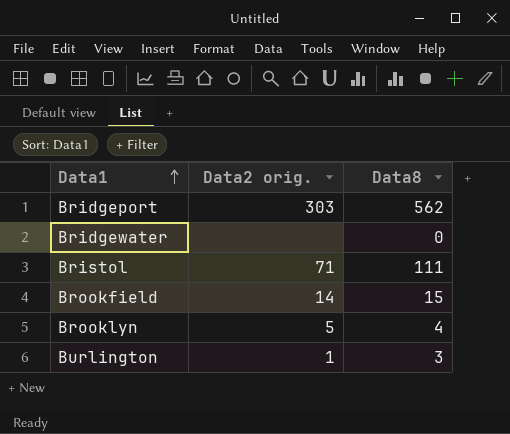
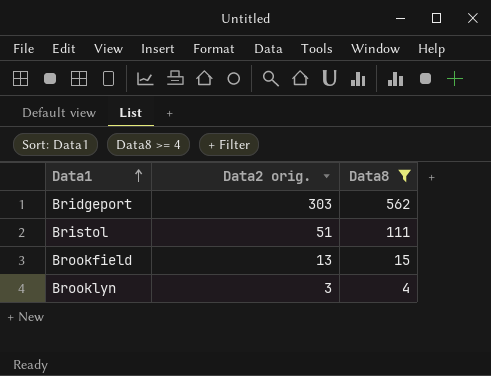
filter: none -> Data8 >= 4
Bristol | Data2 orig.: 71 -> 51
Brookfield | Data2 orig.: 14 -> 13
Brooklyn | Data2 orig.: 5 -> 3

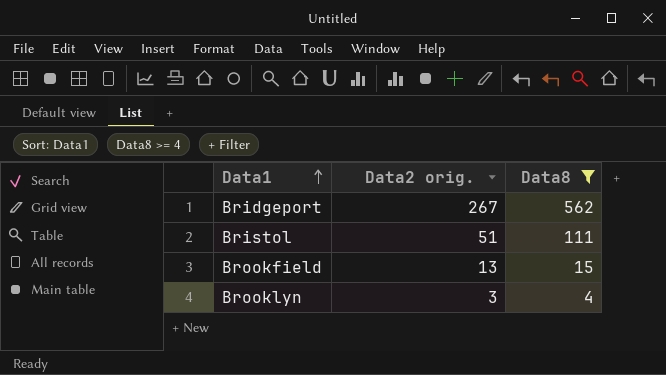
Bridgeport | Data2 orig.: 303 -> 267

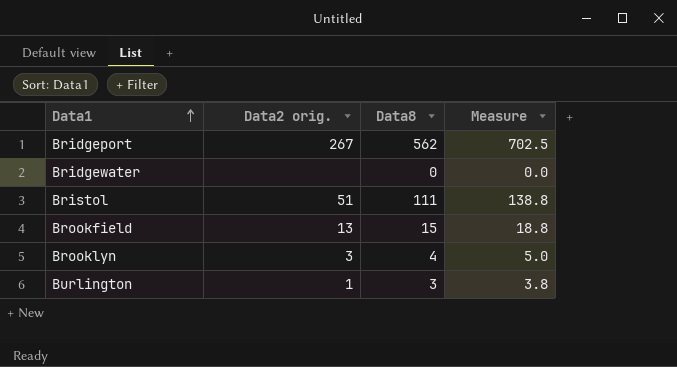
filter: Data8 >= 4 -> none
column Measure | formula: none -> [Data8] * 1.25

